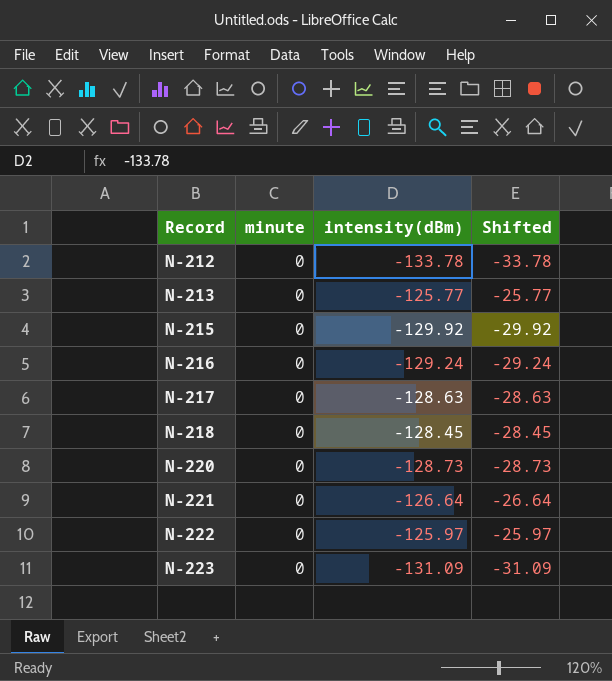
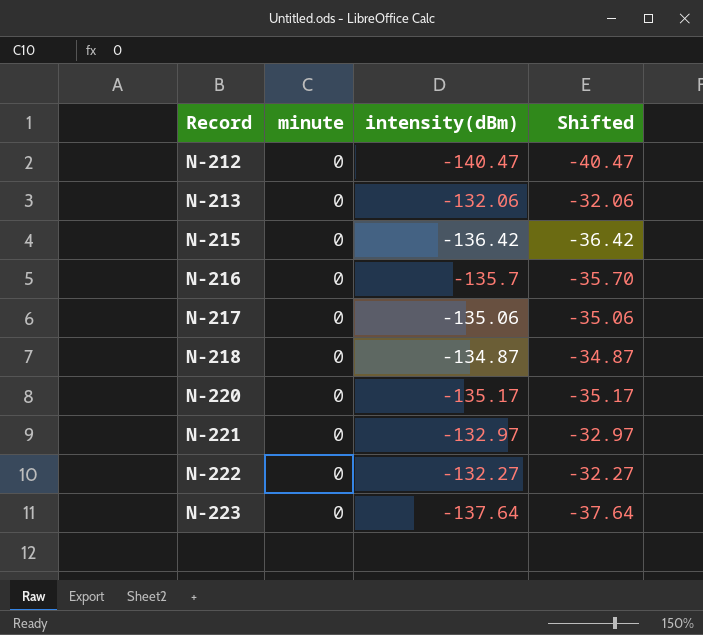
N-212 | intensity(dBm): -133.78 -> -140.47
N-212 | Shifted: -33.78 -> -40.47
N-213 | intensity(dBm): -125.77 -> -132.06
N-213 | Shifted: -25.77 -> -32.06
N-215 | intensity(dBm): -129.92 -> -136.42
N-215 | Shifted: -29.92 -> -36.42
N-216 | intensity(dBm): -129.24 -> -135.7
N-216 | Shifted: -29.24 -> -35.70
N-217 | intensity(dBm): -128.63 -> -135.06
N-217 | Shifted: -28.63 -> -35.06
N-218 | intensity(dBm): -128.45 -> -134.87
N-218 | Shifted: -28.45 -> -34.87
N-220 | intensity(dBm): -128.73 -> -135.17
N-220 | Shifted: -28.73 -> -35.17
N-221 | intensity(dBm): -126.64 -> -132.97
N-221 | Shifted: -26.64 -> -32.97
N-222 | intensity(dBm): -125.97 -> -132.27
N-222 | Shifted: -25.97 -> -32.27
N-223 | intensity(dBm): -131.09 -> -137.64
N-223 | Shifted: -31.09 -> -37.64

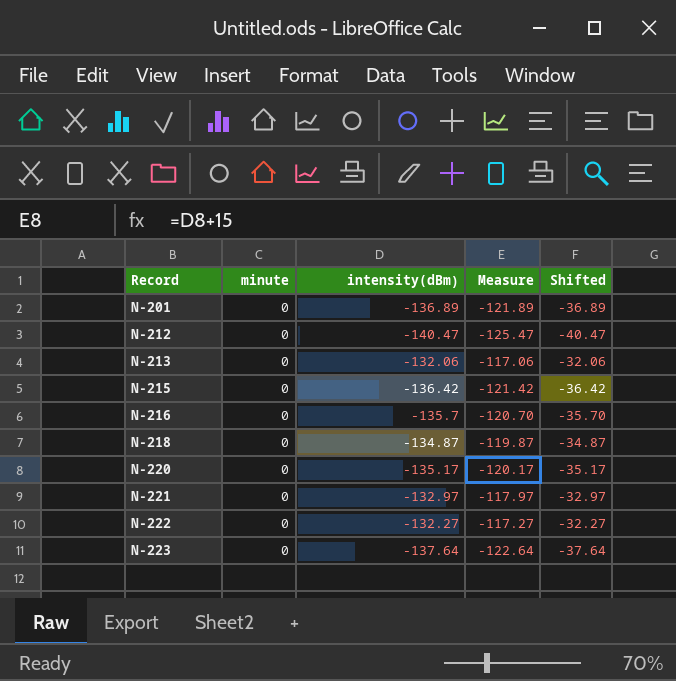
column Measure | formula: none -> [intensity(dBm)] + 15
row N-217: 0 | -135.06 | -35.06 -> none
row N-201: none -> 0 | -136.89 | -121.89 | -36.89

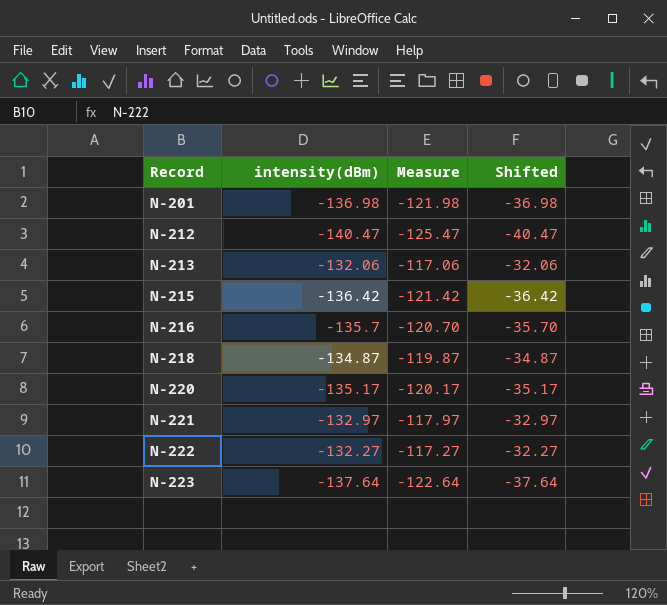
column minute | position: 2 -> none
N-201 | intensity(dBm): -136.89 -> -136.98
N-201 | Measure: -121.89 -> -121.98
N-201 | Shifted: -36.89 -> -36.98

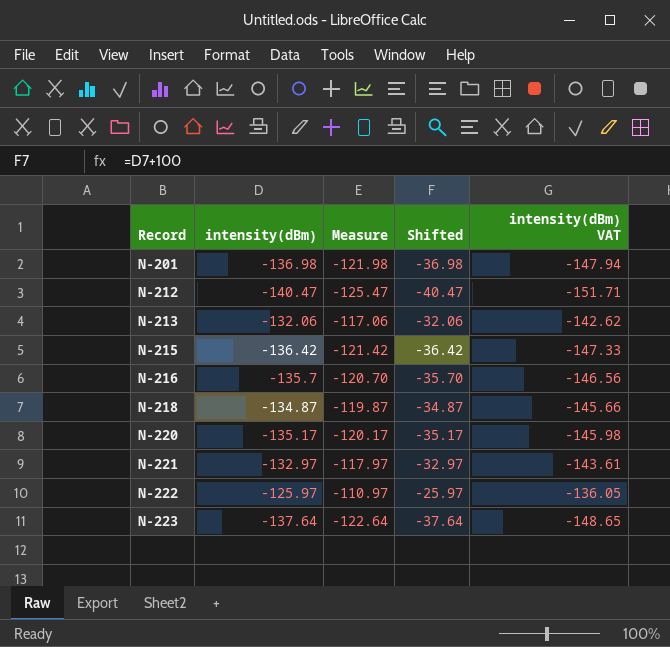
column intensity(dBm) VAT | formula: none -> [intensity(dBm)] * 1.08
N-222 | intensity(dBm): -132.27 -> -125.97
N-222 | Measure: -117.27 -> -110.97
N-222 | Shifted: -32.27 -> -25.97

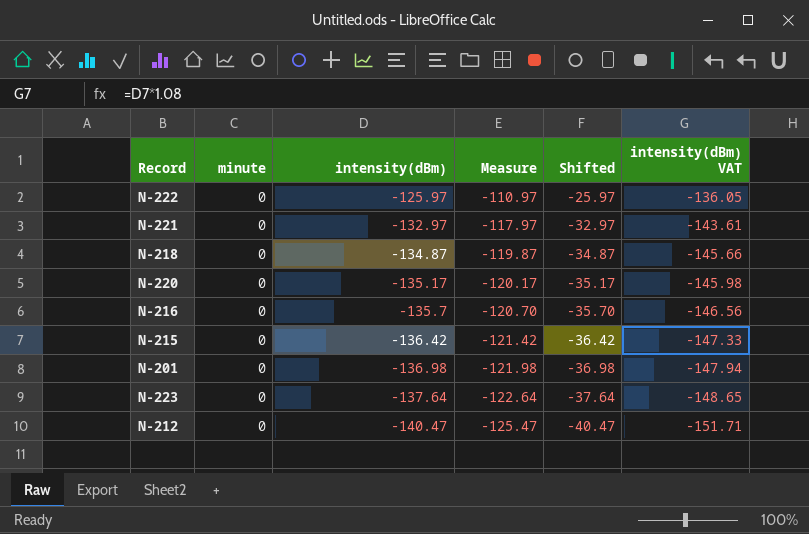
row order: Record ascending -> intensity(dBm) descending
column minute | position: none -> 2
row N-213: -132.06 | -117.06 | -32.06 | -142.62 -> none

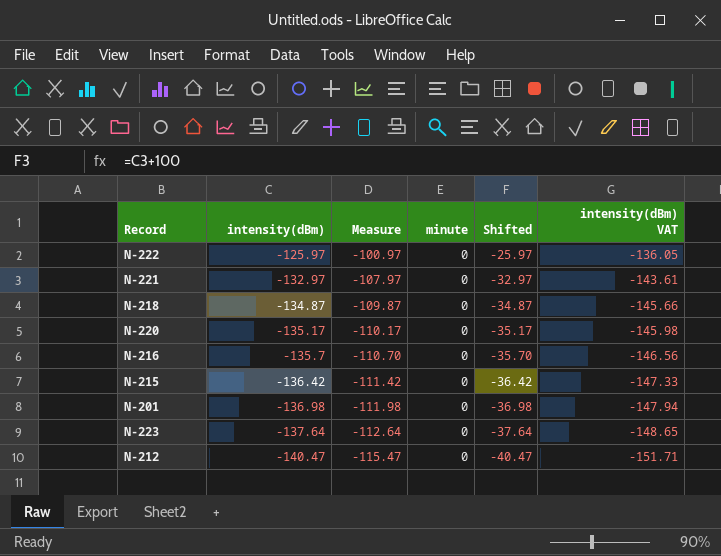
column Measure | formula: [intensity(dBm)] + 15 -> [intensity(dBm)] + 25
column minute | position: 2 -> 4

